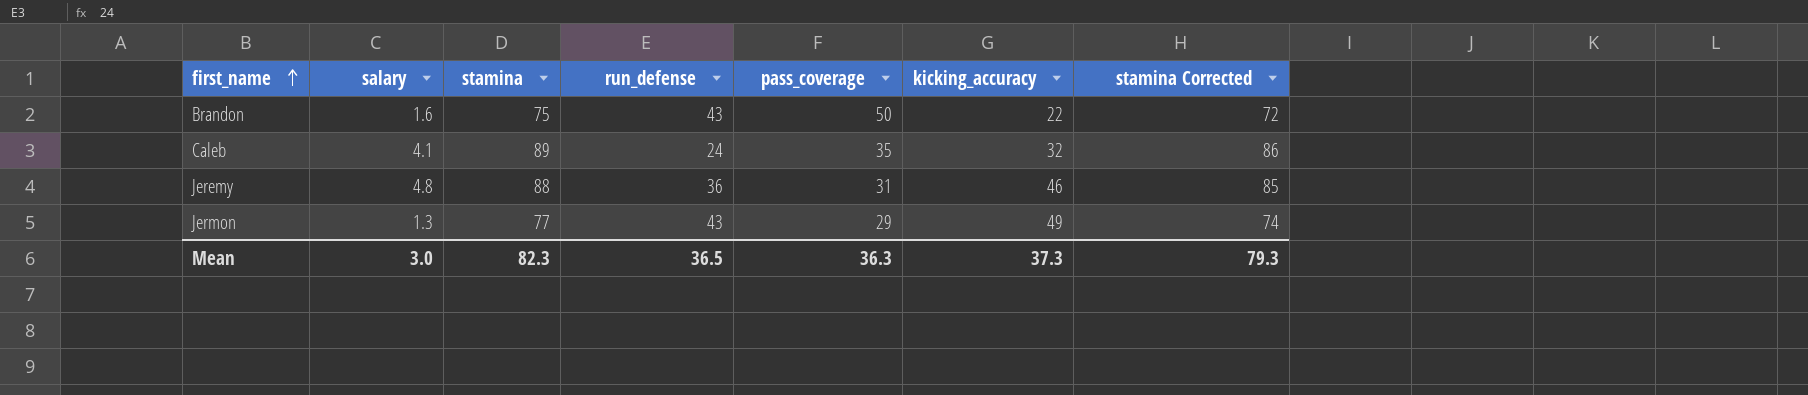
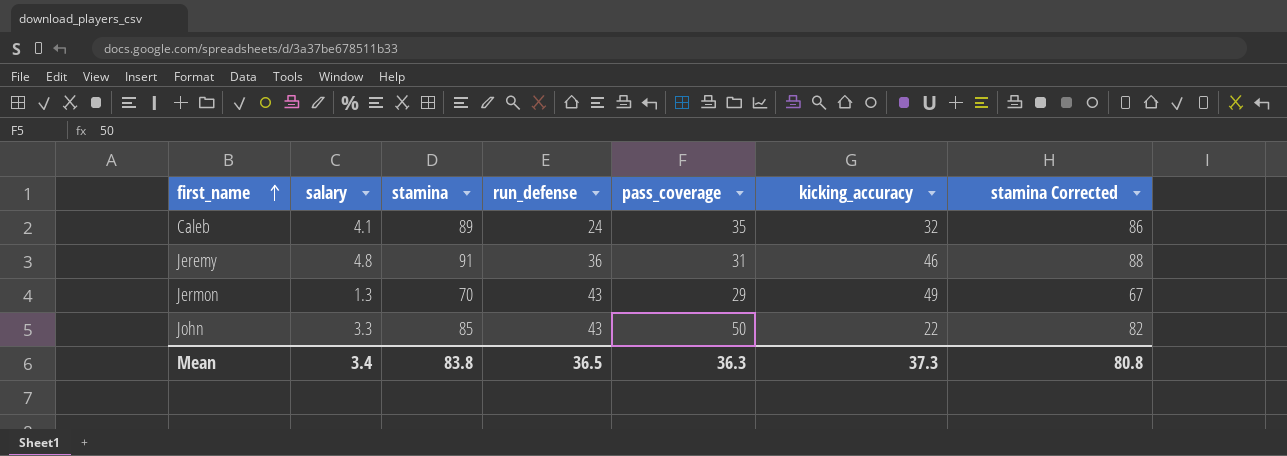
row Brandon: 1.6 | 75 | 43 | 50 | 22 | 72 -> none
Jeremy | stamina: 88 -> 91
Jeremy | stamina Corrected: 85 -> 88
Jermon | stamina: 77 -> 70
Jermon | stamina Corrected: 74 -> 67
row John: none -> 3.3 | 85 | 43 | 50 | 22 | 82
Mean | salary: 3.0 -> 3.4
Mean | stamina: 82.3 -> 83.8
Mean | stamina Corrected: 79.3 -> 80.8

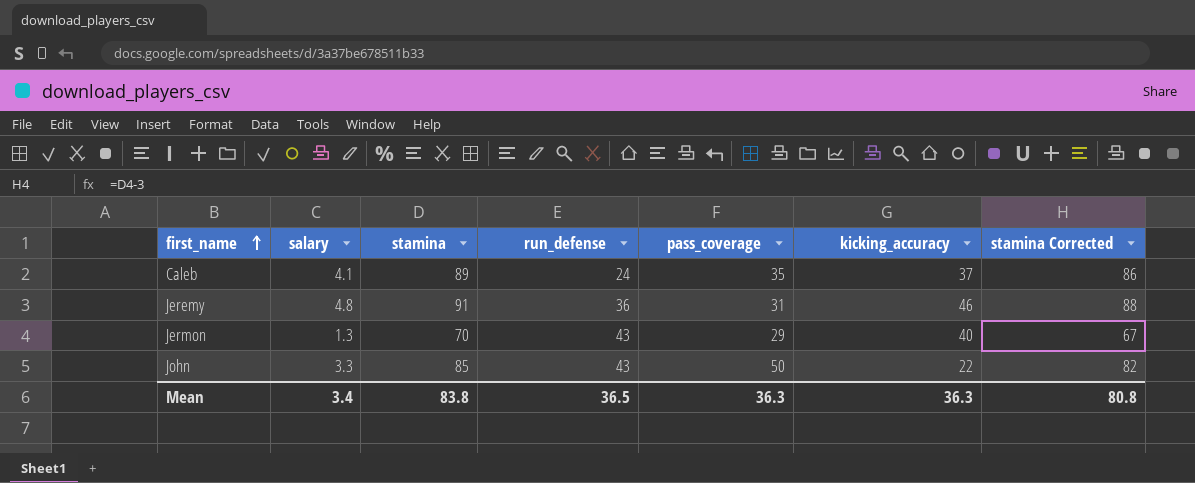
Caleb | kicking_accuracy: 32 -> 37
Jermon | kicking_accuracy: 49 -> 40
Mean | kicking_accuracy: 37.3 -> 36.3

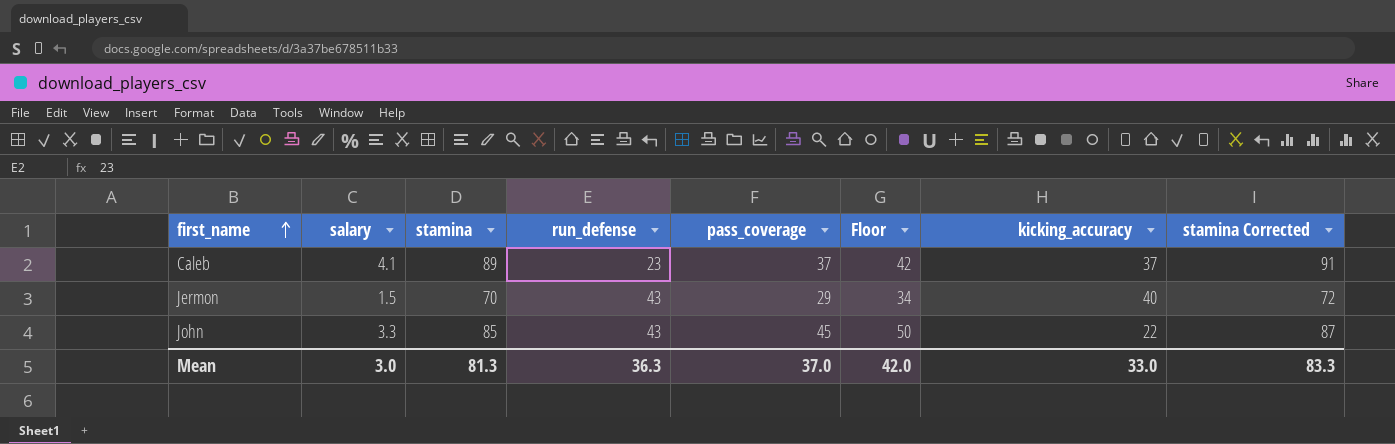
column Floor | formula: none -> [pass_coverage] + 5
column stamina Corrected | formula: [stamina] - 3 -> [stamina] + 2
row Jeremy: 4.8 | 91 | 36 | 31 | 46 | 88 -> none
Caleb | run_defense: 24 -> 23
Caleb | pass_coverage: 35 -> 37
Jermon | salary: 1.3 -> 1.5
John | pass_coverage: 50 -> 45
Mean | salary: 3.4 -> 3.0
Mean | stamina: 83.8 -> 81.3
Mean | run_defense: 36.5 -> 36.3
Mean | pass_coverage: 36.3 -> 37.0
Mean | kicking_accuracy: 36.3 -> 33.0
Mean | stamina Corrected: 80.8 -> 83.3

